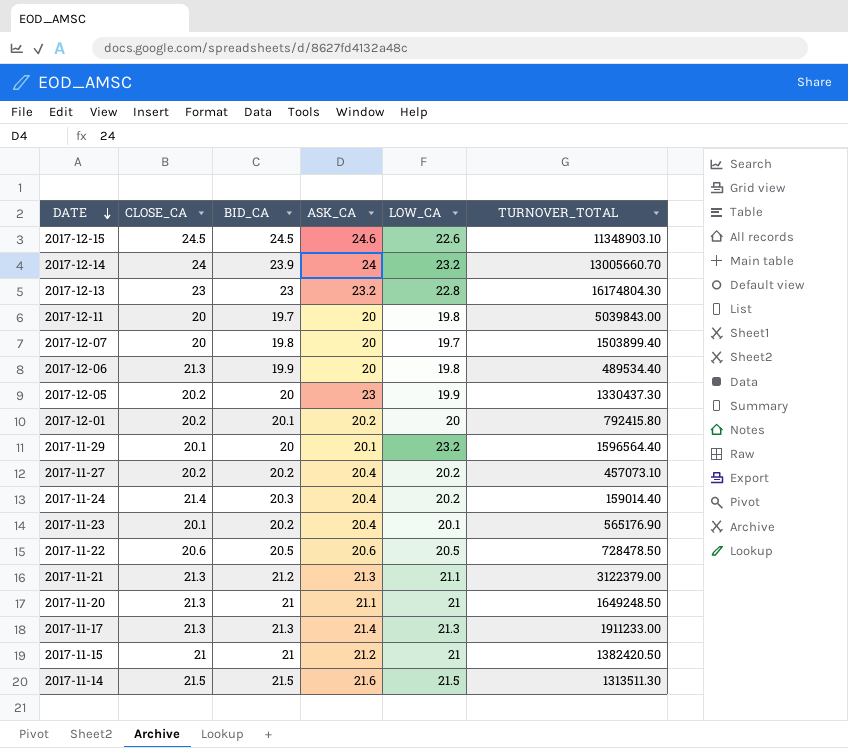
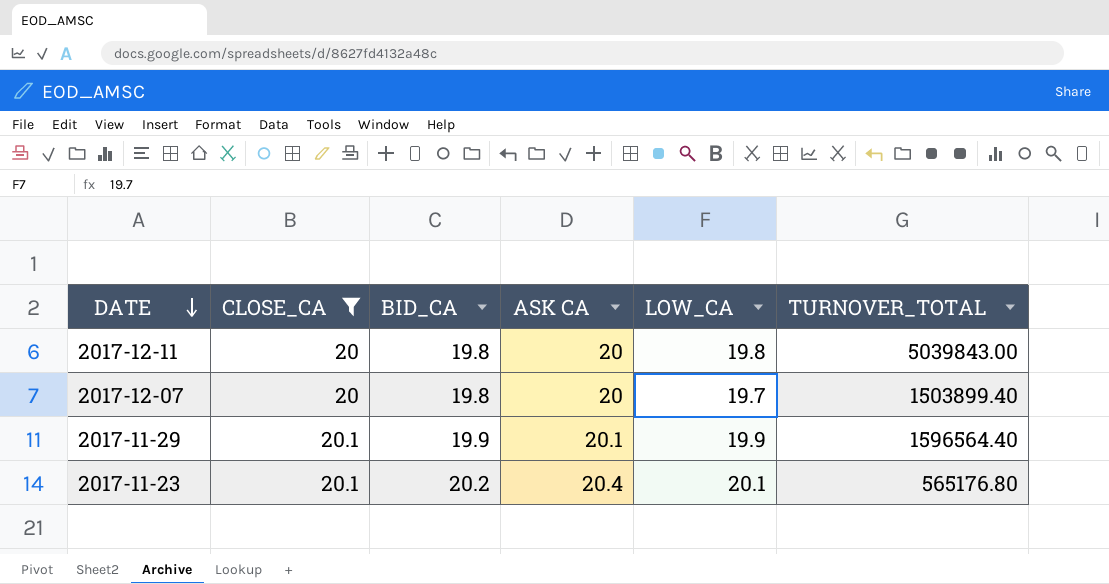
filter: none -> CLOSE_CA <= 20.1
column name: ASK_CA -> ASK CA
2017-12-11 | BID_CA: 19.7 -> 19.8
2017-11-29 | BID_CA: 20 -> 19.9
2017-11-29 | LOW_CA: 23.2 -> 19.9
2017-11-23 | TURNOVER_TOTAL: 565176.90 -> 565176.80

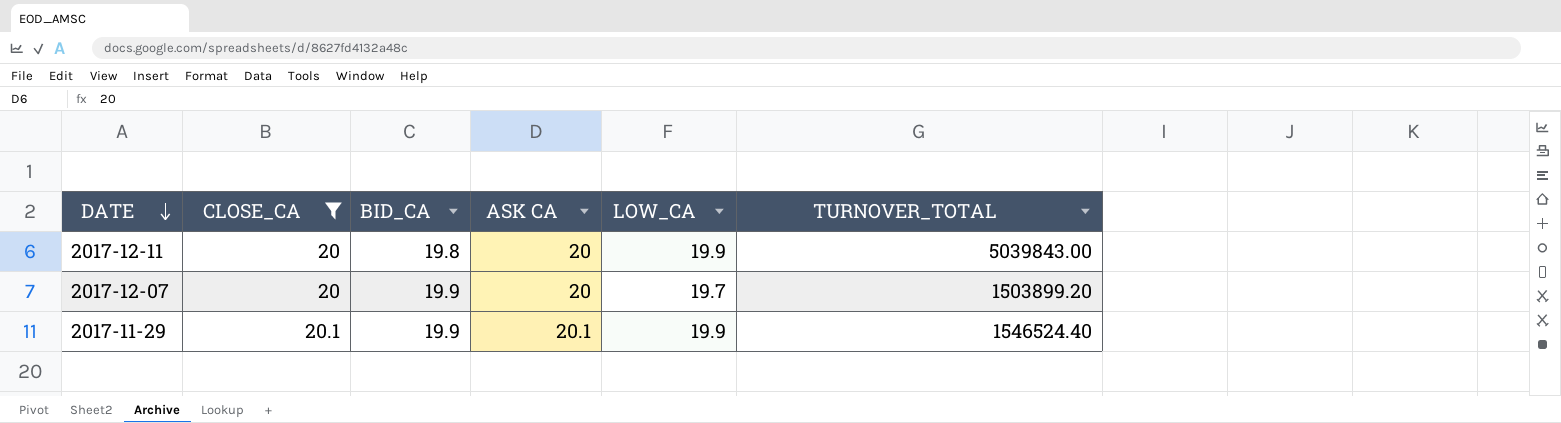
row 2017-11-23: 20.1 | 20.2 | 20.4 | 20.1 | 565176.80 -> none
2017-12-11 | LOW_CA: 19.8 -> 19.9
2017-12-07 | BID_CA: 19.8 -> 19.9
2017-12-07 | TURNOVER_TOTAL: 1503899.40 -> 1503899.20
2017-11-29 | TURNOVER_TOTAL: 1596564.40 -> 1546524.40

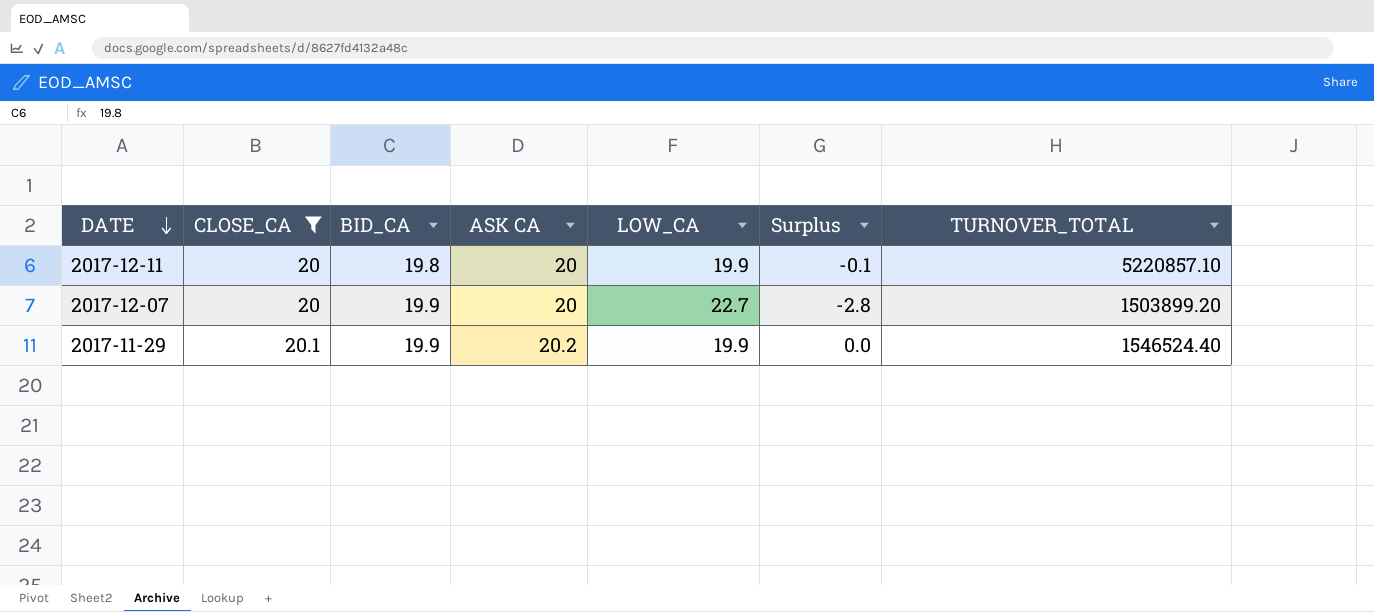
column Surplus | formula: none -> [BID_CA] - [LOW_CA]
2017-12-11 | TURNOVER_TOTAL: 5039843.00 -> 5220857.10
2017-12-07 | LOW_CA: 19.7 -> 22.7
2017-11-29 | ASK CA: 20.1 -> 20.2

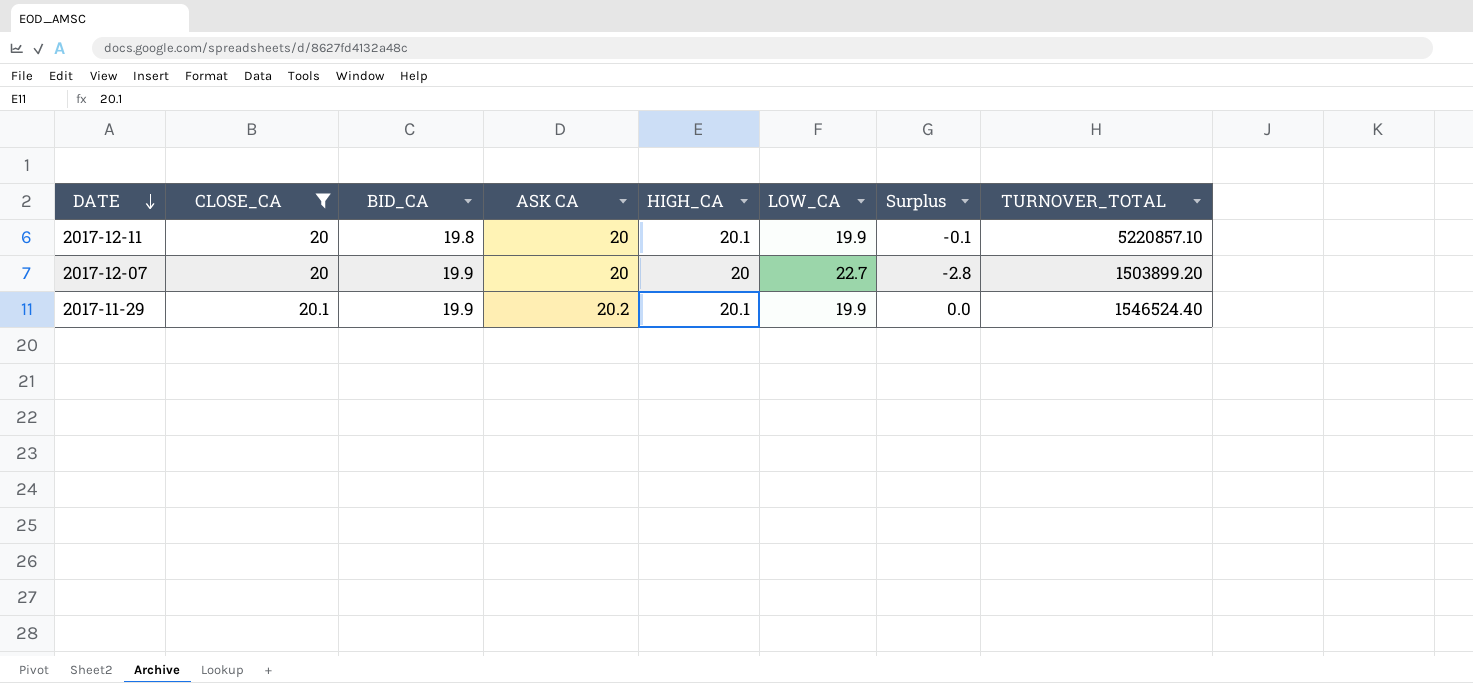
column HIGH_CA | position: none -> 5

